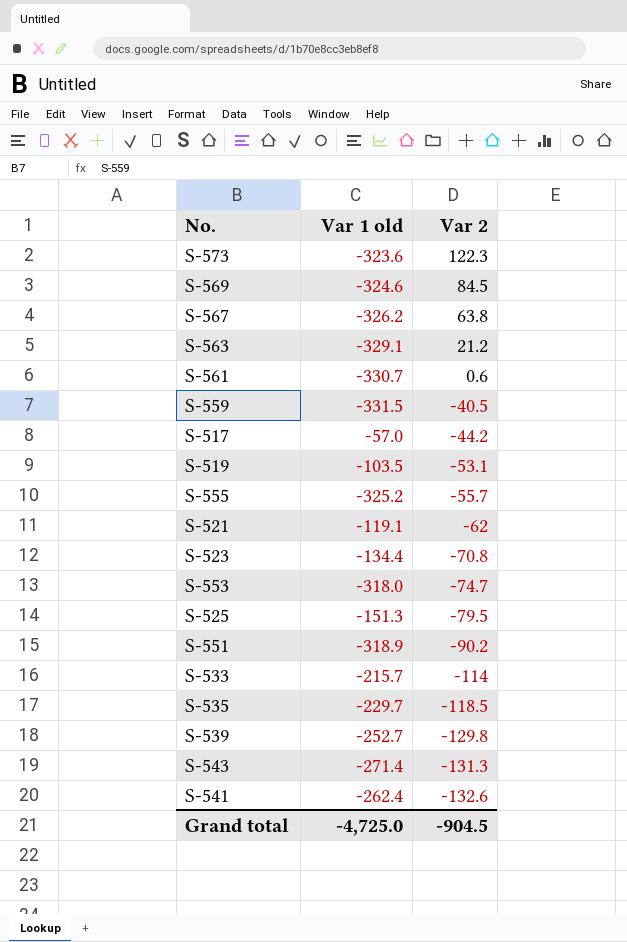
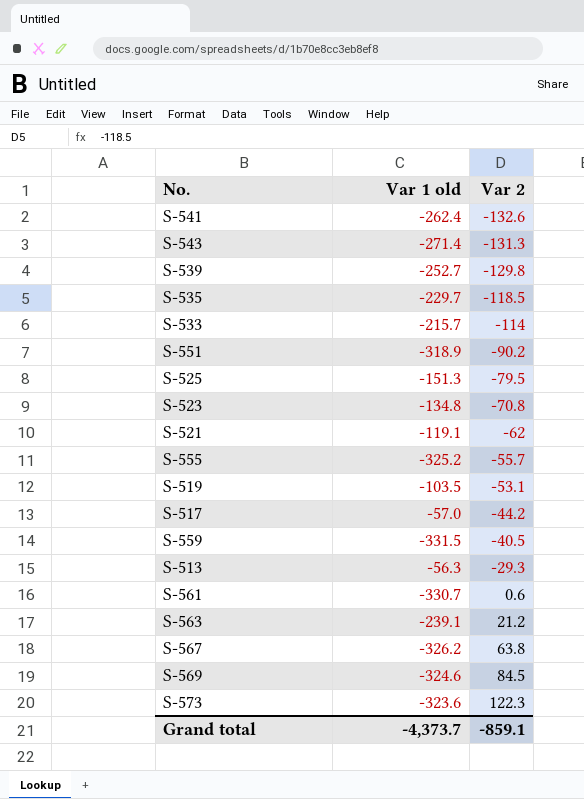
row order: Var 2 descending -> Var 2 ascending
row S-553: -318.0 | -74.7 -> none
S-523 | Var 1 old: -134.4 -> -134.8
row S-513: none -> -56.3 | -29.3
S-563 | Var 1 old: -329.1 -> -239.1
Grand total | Var 1 old: -4,725.0 -> -4,373.7
Grand total | Var 2: -904.5 -> -859.1

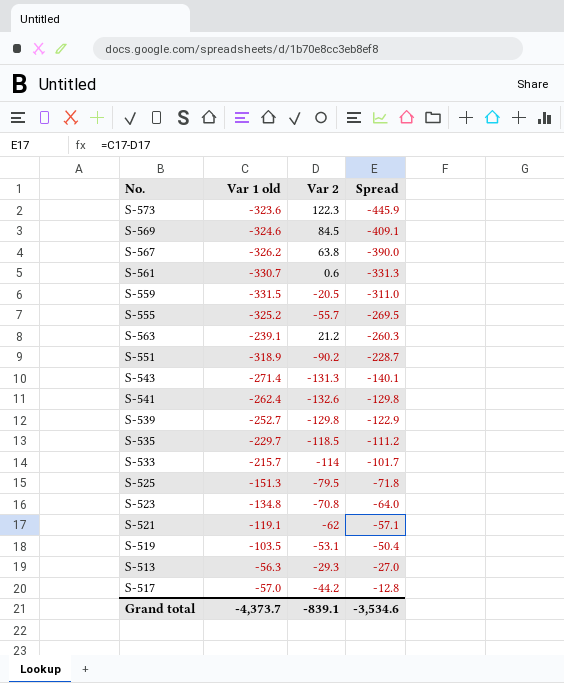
row order: Var 2 ascending -> Spread ascending
column Spread | formula: none -> [Var 1 old] - [Var 2]
S-559 | Var 2: -40.5 -> -20.5
Grand total | Var 2: -859.1 -> -839.1

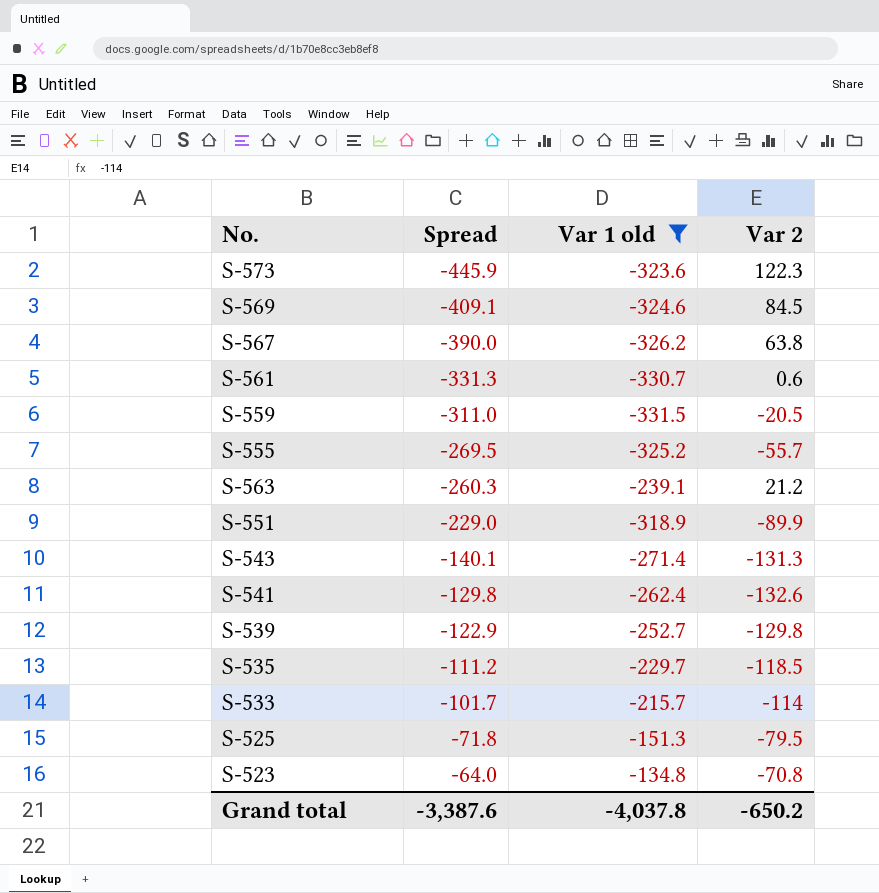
filter: none -> Var 1 old <= -134.8
column Spread | position: 4 -> 2
S-551 | Spread: -228.7 -> -229.0
S-551 | Var 2: -90.2 -> -89.9
Grand total | Spread: -3,534.6 -> -3,387.6
Grand total | Var 1 old: -4,373.7 -> -4,037.8
Grand total | Var 2: -839.1 -> -650.2

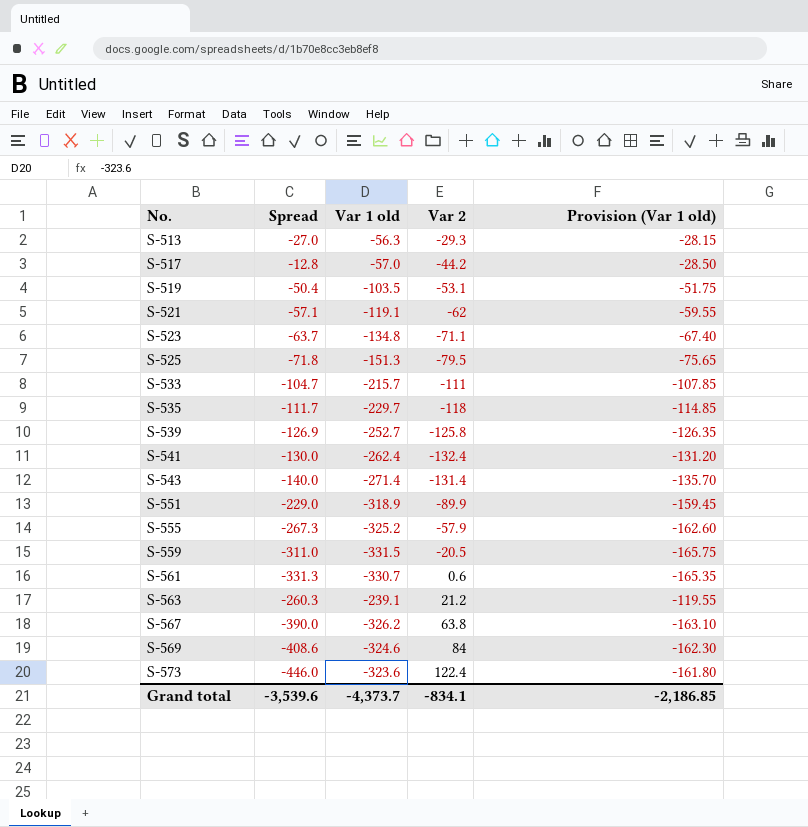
filter: Var 1 old <= -134.8 -> none
row order: Spread ascending -> No. ascending
column Provision (Var 1 old) | formula: none -> [Var 1 old] * 0.5
S-523 | Spread: -64.0 -> -63.7
S-523 | Var 2: -70.8 -> -71.1
S-533 | Spread: -101.7 -> -104.7
S-533 | Var 2: -114 -> -111
S-535 | Spread: -111.2 -> -111.7
S-535 | Var 2: -118.5 -> -118
S-539 | Spread: -122.9 -> -126.9
S-539 | Var 2: -129.8 -> -125.8
S-541 | Spread: -129.8 -> -130.0
S-541 | Var 2: -132.6 -> -132.4
S-543 | Spread: -140.1 -> -140.0
S-543 | Var 2: -131.3 -> -131.4
S-555 | Spread: -269.5 -> -267.3
S-555 | Var 2: -55.7 -> -57.9
S-569 | Spread: -409.1 -> -408.6
S-569 | Var 2: 84.5 -> 84
S-573 | Spread: -445.9 -> -446.0
S-573 | Var 2: 122.3 -> 122.4
Grand total | Spread: -3,387.6 -> -3,539.6
Grand total | Var 1 old: -4,037.8 -> -4,373.7
Grand total | Var 2: -650.2 -> -834.1

